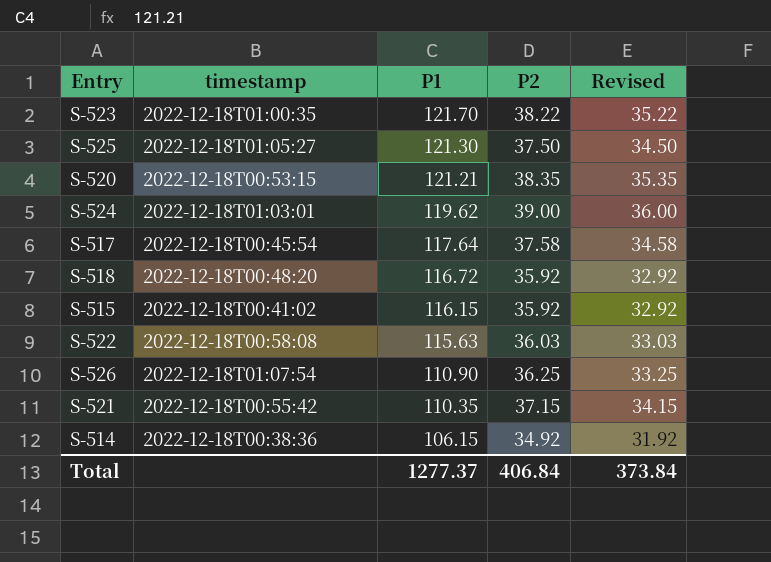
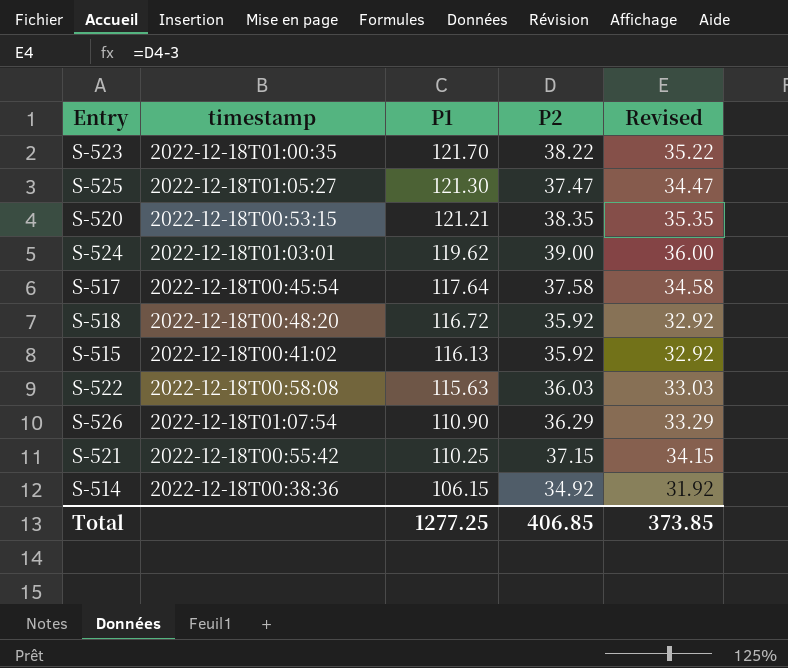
S-525 | P2: 37.50 -> 37.47
S-525 | Revised: 34.50 -> 34.47
S-515 | P1: 116.15 -> 116.13
S-526 | P2: 36.25 -> 36.29
S-526 | Revised: 33.25 -> 33.29
S-521 | P1: 110.35 -> 110.25
Total | P1: 1277.37 -> 1277.25
Total | P2: 406.84 -> 406.85
Total | Revised: 373.84 -> 373.85

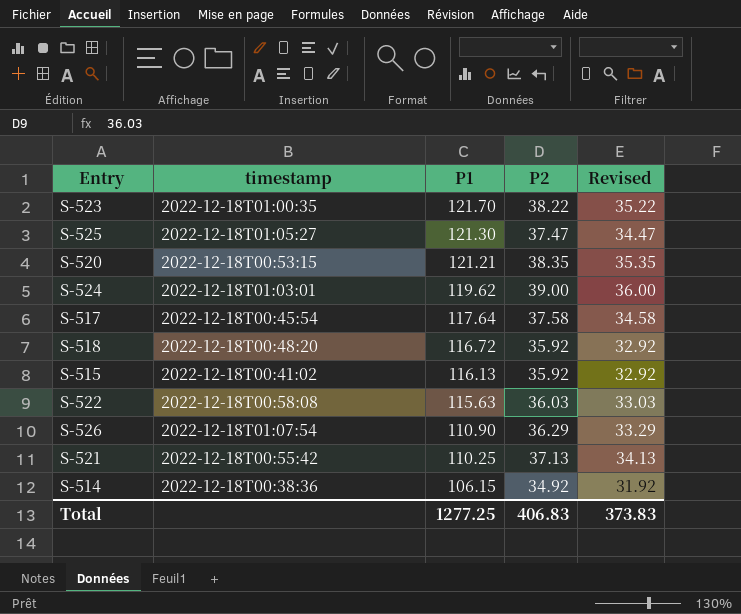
S-521 | P2: 37.15 -> 37.13
S-521 | Revised: 34.15 -> 34.13
Total | P2: 406.85 -> 406.83
Total | Revised: 373.85 -> 373.83

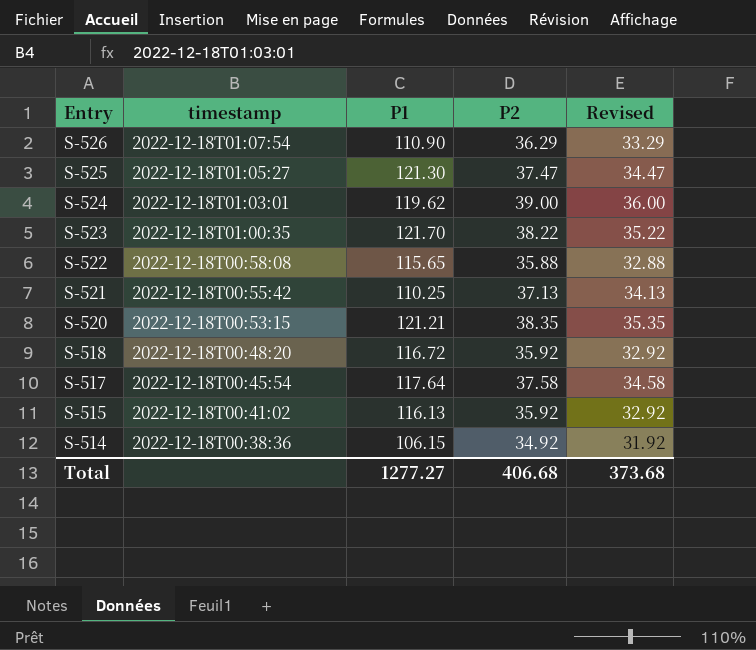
row order: P1 descending -> Entry descending
S-522 | P1: 115.63 -> 115.65
S-522 | P2: 36.03 -> 35.88
S-522 | Revised: 33.03 -> 32.88
Total | P1: 1277.25 -> 1277.27
Total | P2: 406.83 -> 406.68
Total | Revised: 373.83 -> 373.68

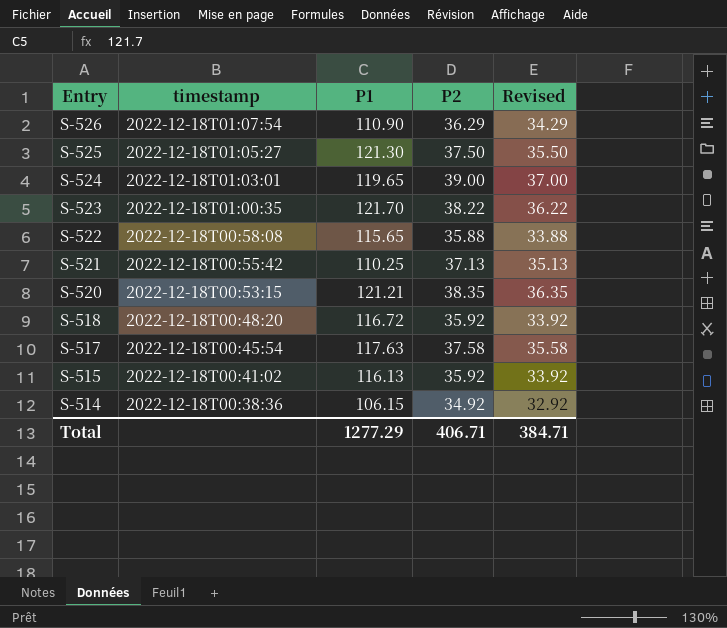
column Revised | formula: [P2] - 3 -> [P2] - 2
S-525 | P2: 37.47 -> 37.50
S-524 | P1: 119.62 -> 119.65
S-517 | P1: 117.64 -> 117.63
Total | P1: 1277.27 -> 1277.29
Total | P2: 406.68 -> 406.71
Total | Revised: 373.68 -> 384.71

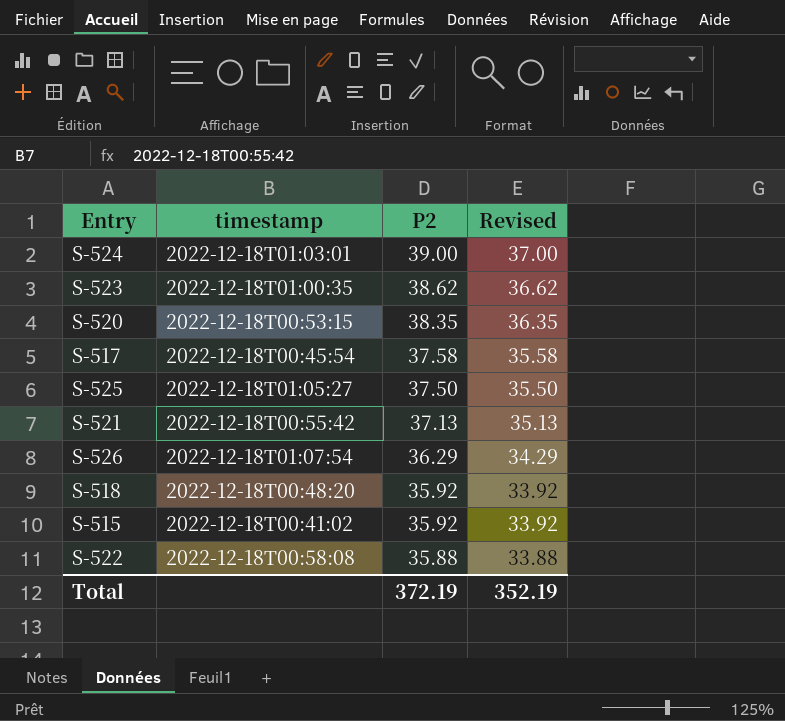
row order: Entry descending -> P2 descending
column P1 | position: 3 -> none
row S-514: 2022-12-18T00:38:36 | 106.15 | 34.92 | 32.92 -> none
S-523 | P2: 38.22 -> 38.62
S-523 | Revised: 36.22 -> 36.62
Total | P2: 406.71 -> 372.19
Total | Revised: 384.71 -> 352.19

